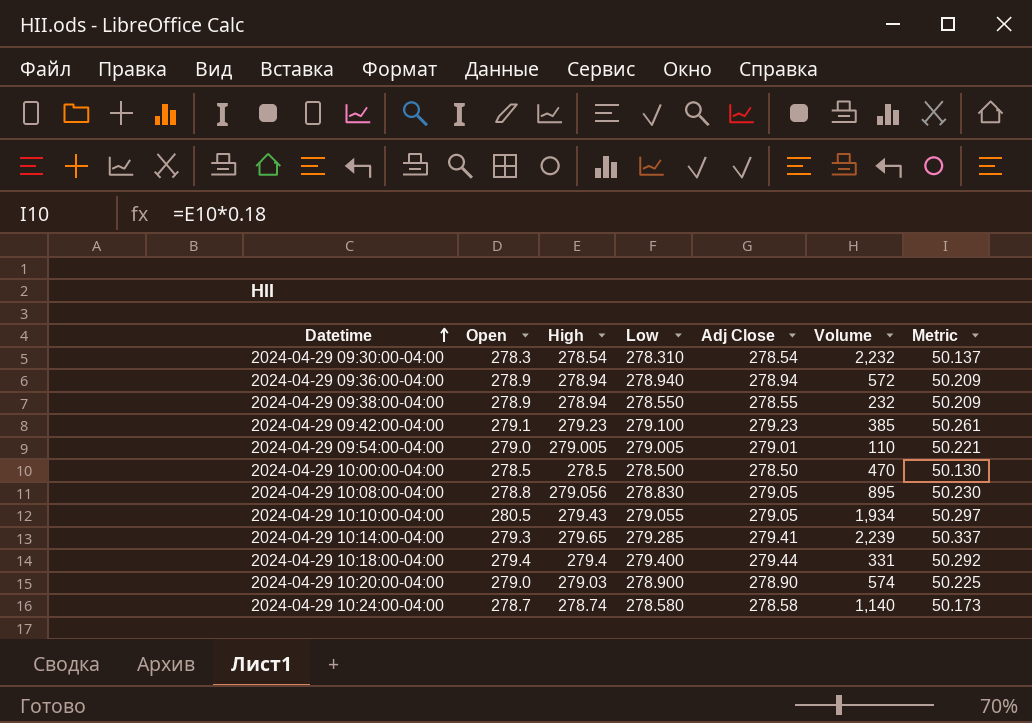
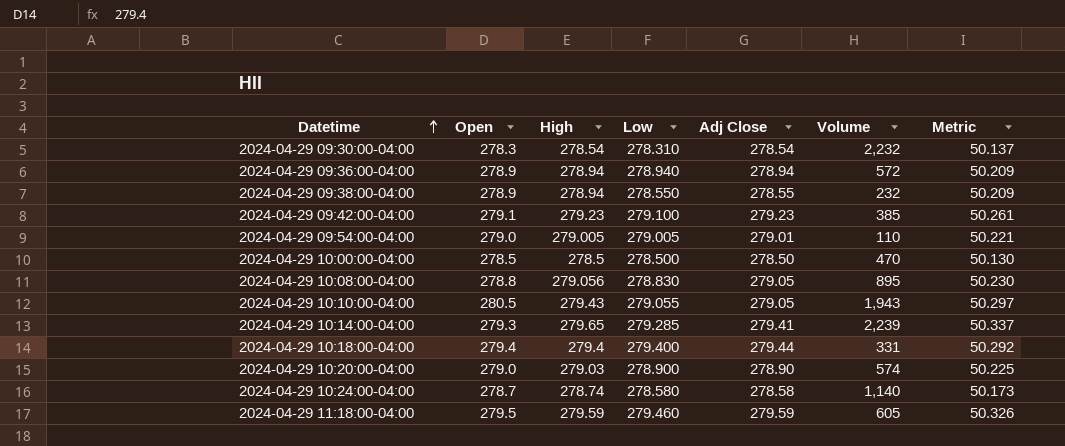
2024-04-29 10:10:00-04:00 | Volume: 1,934 -> 1,943
row 2024-04-29 11:18:00-04:00: none -> 279.5 | 279.59 | 279.460 | 279.59 | 605 | 50.326

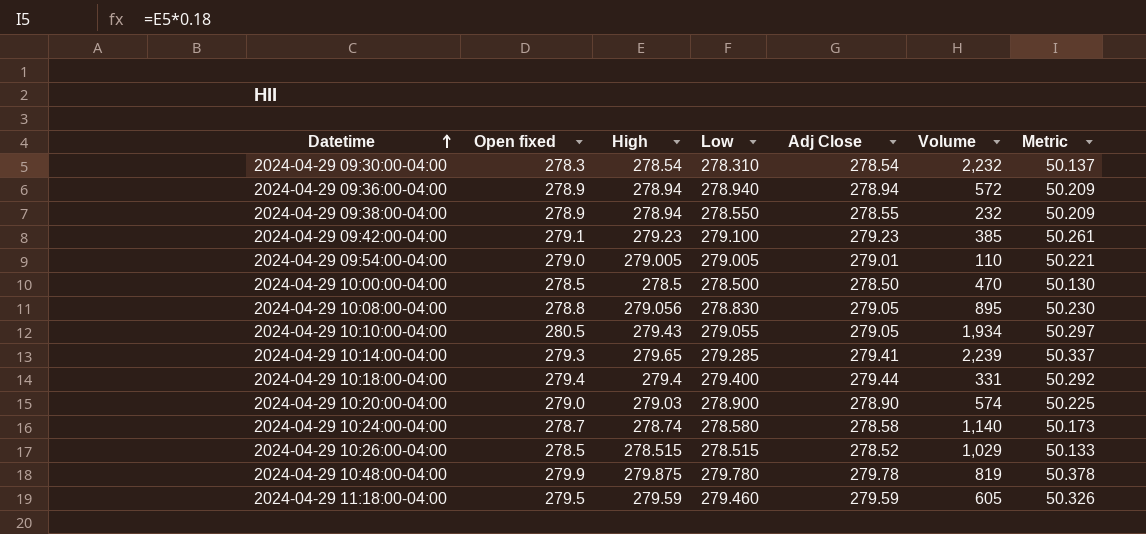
column name: Open -> Open fixed
2024-04-29 10:10:00-04:00 | Volume: 1,943 -> 1,934
row 2024-04-29 10:26:00-04:00: none -> 278.5 | 278.515 | 278.515 | 278.52 | 1,029 | 50.133
row 2024-04-29 10:48:00-04:00: none -> 279.9 | 279.875 | 279.780 | 279.78 | 819 | 50.378

